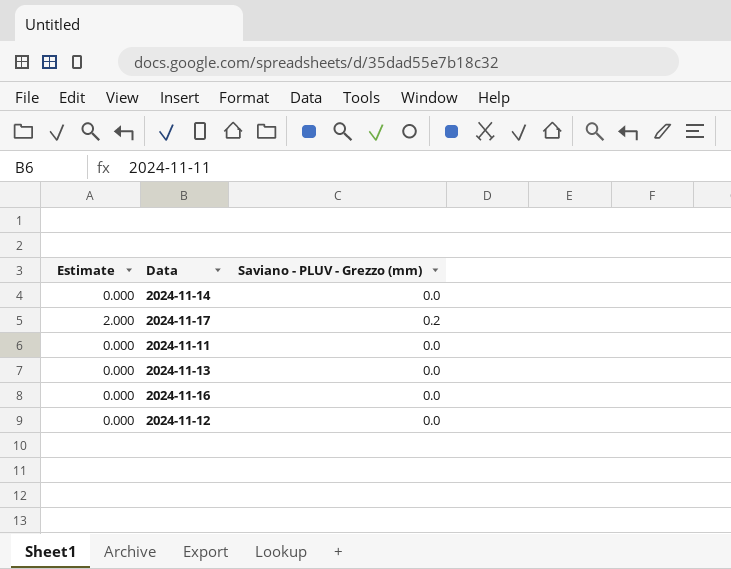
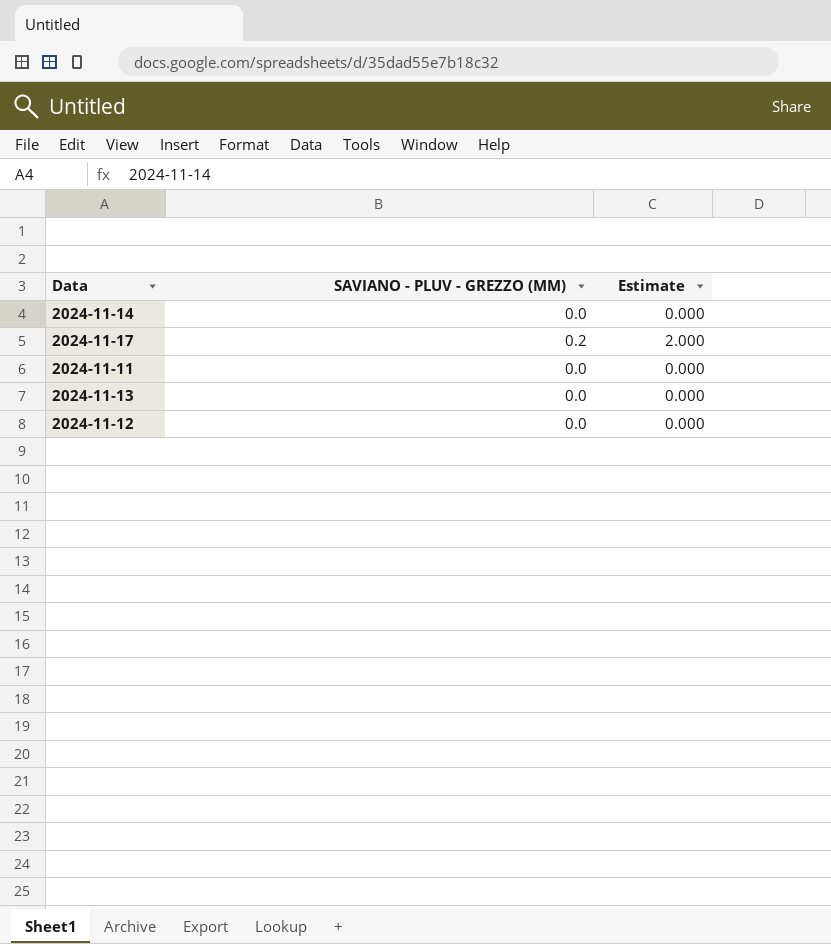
column name: Saviano - PLUV - Grezzo (mm) -> SAVIANO - PLUV - GREZZO (MM)
column Estimate | position: 1 -> 3
row 2024-11-16: 0.000 | 0.0 -> none

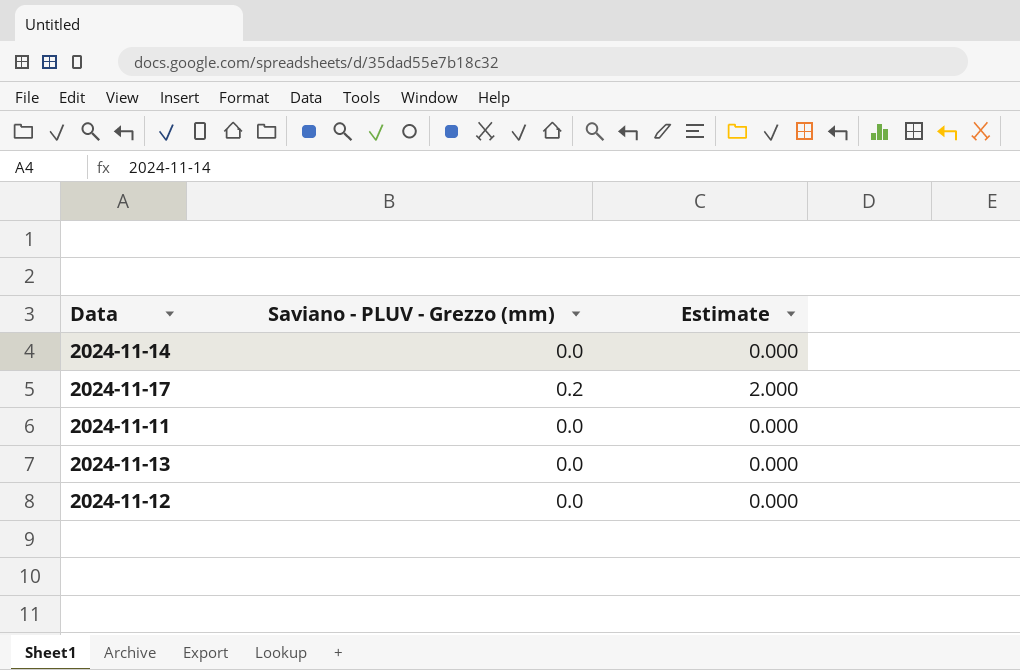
column name: SAVIANO - PLUV - GREZZO (MM) -> Saviano - PLUV - Grezzo (mm)

